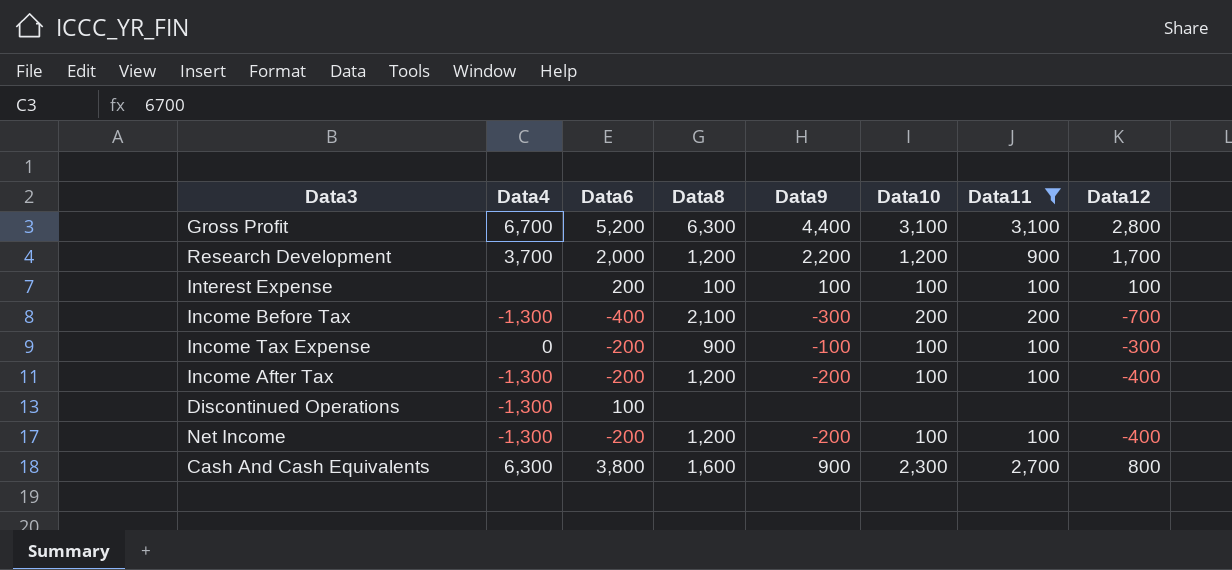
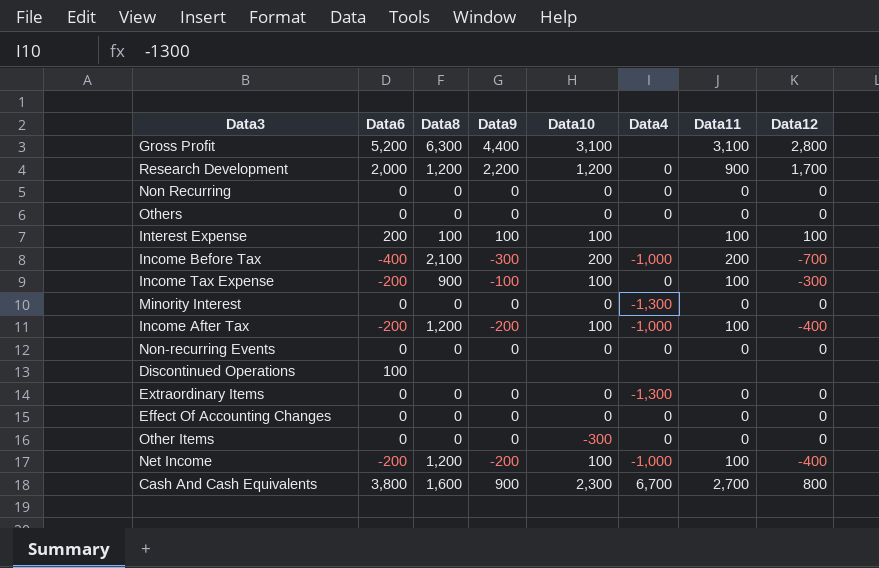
filter: Data11 != 0 -> none
column Data4 | position: 2 -> 6
Gross Profit | Data4: 6,700 -> none
Research Development | Data4: 3,700 -> 0
Income Before Tax | Data4: -1,300 -> -1,000
Income After Tax | Data4: -1,300 -> -1,000
Discontinued Operations | Data4: -1,300 -> none
Net Income | Data4: -1,300 -> -1,000
Cash And Cash Equivalents | Data4: 6,300 -> 6,700

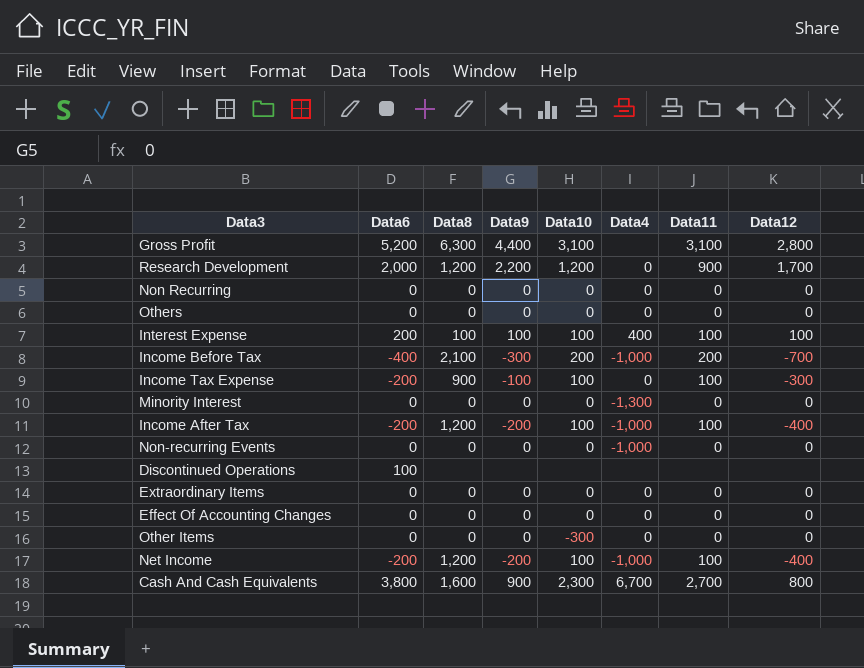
Interest Expense | Data4: none -> 400
Non-recurring Events | Data4: 0 -> -1,000
Extraordinary Items | Data4: -1,300 -> 0

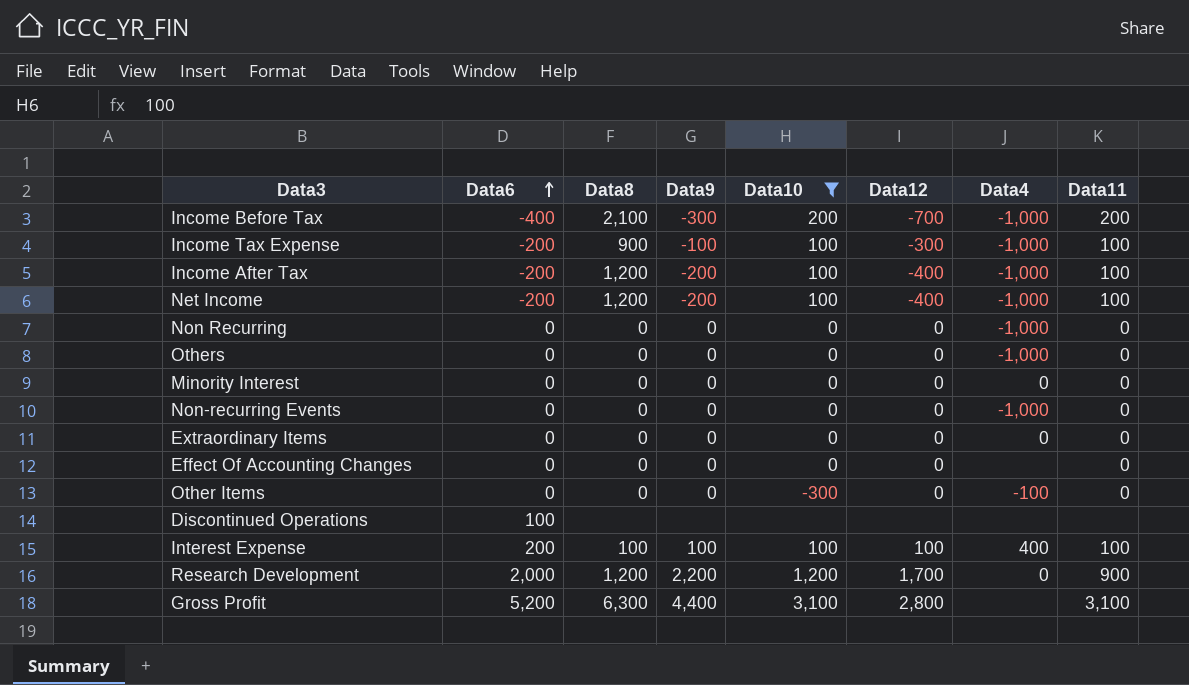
filter: none -> Data10 != 2,300
row order: none -> Data6 ascending
column Data12 | position: 8 -> 6
Income Tax Expense | Data4: 0 -> -1,000
Non Recurring | Data4: 0 -> -1,000
Others | Data4: 0 -> -1,000
Minority Interest | Data4: -1,300 -> 0
Effect Of Accounting Changes | Data4: 0 -> none
Other Items | Data4: 0 -> -100

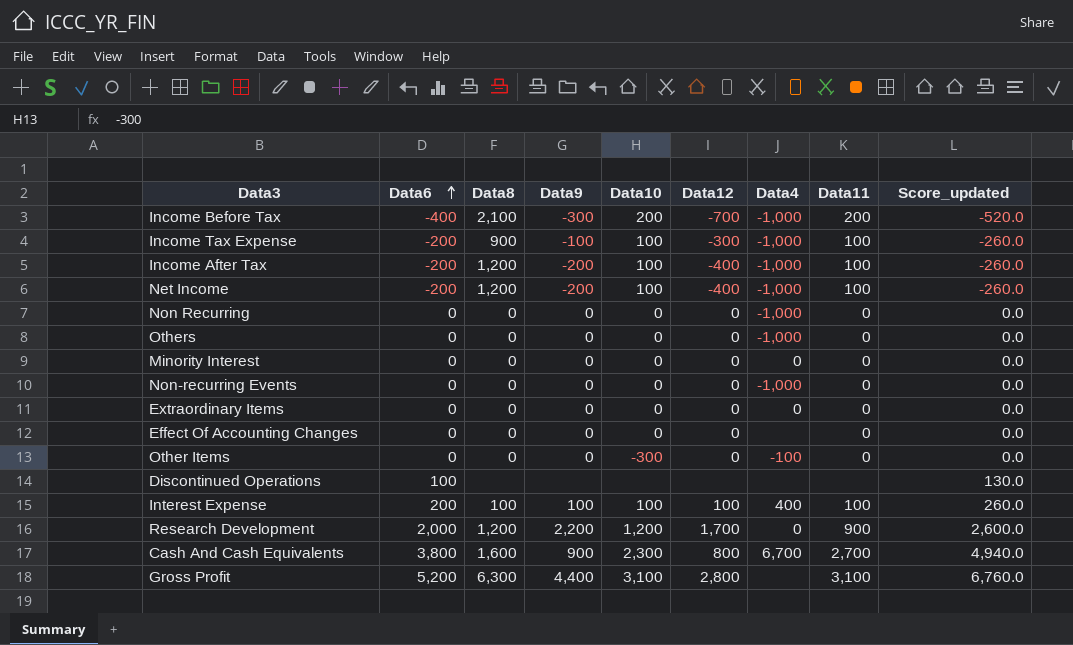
filter: Data10 != 2,300 -> none
column Score_updated | formula: none -> [Data6] * 1.3

